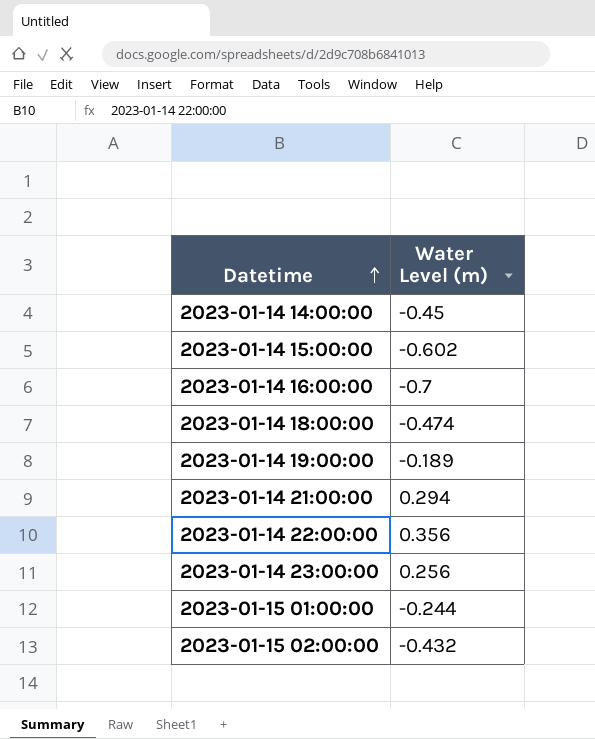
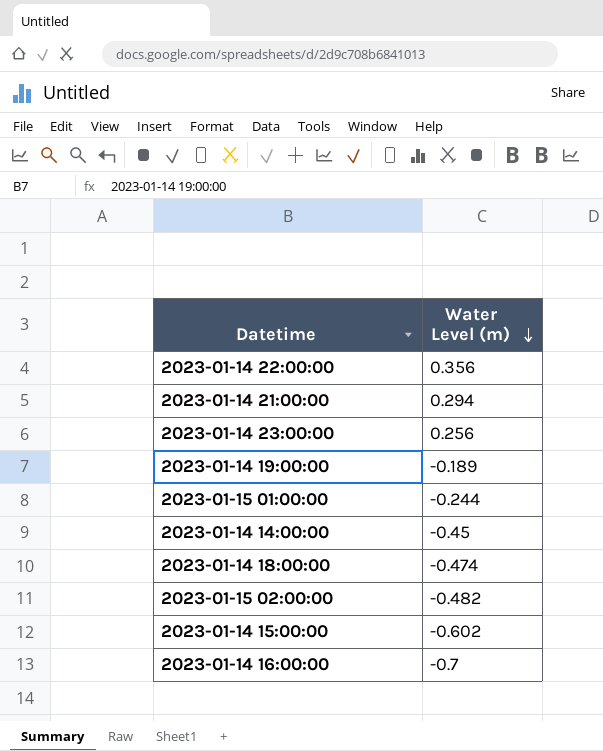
row order: Datetime ascending -> Water Level (m) descending
2023-01-15 02:00:00 | Water Level (m): -0.432 -> -0.482

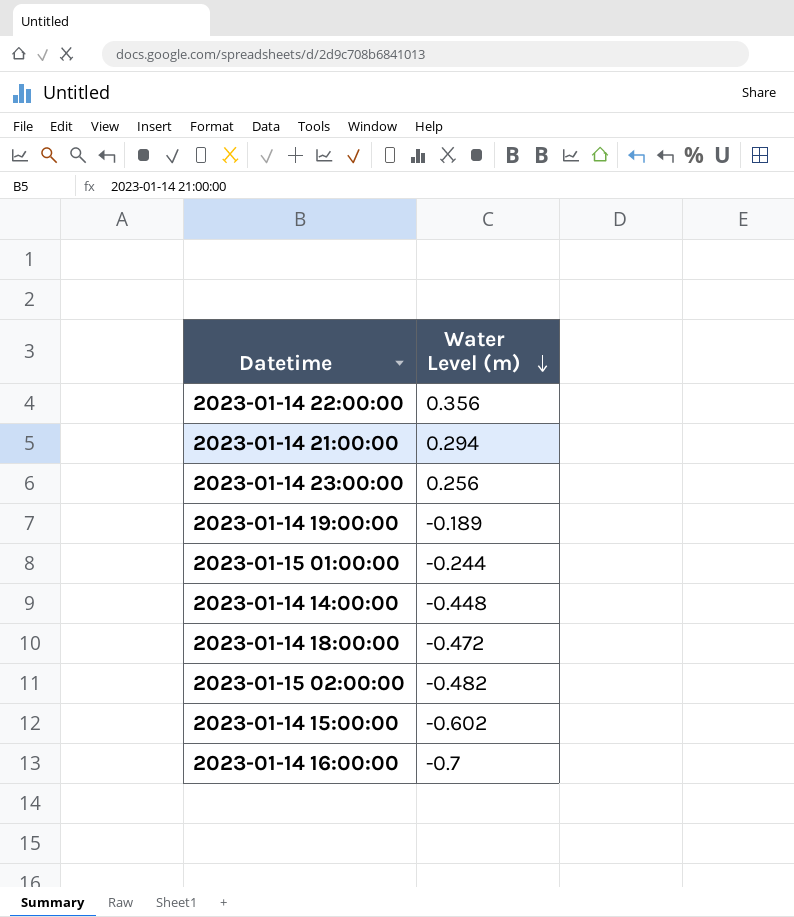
2023-01-14 14:00:00 | Water Level (m): -0.45 -> -0.448
2023-01-14 18:00:00 | Water Level (m): -0.474 -> -0.472

